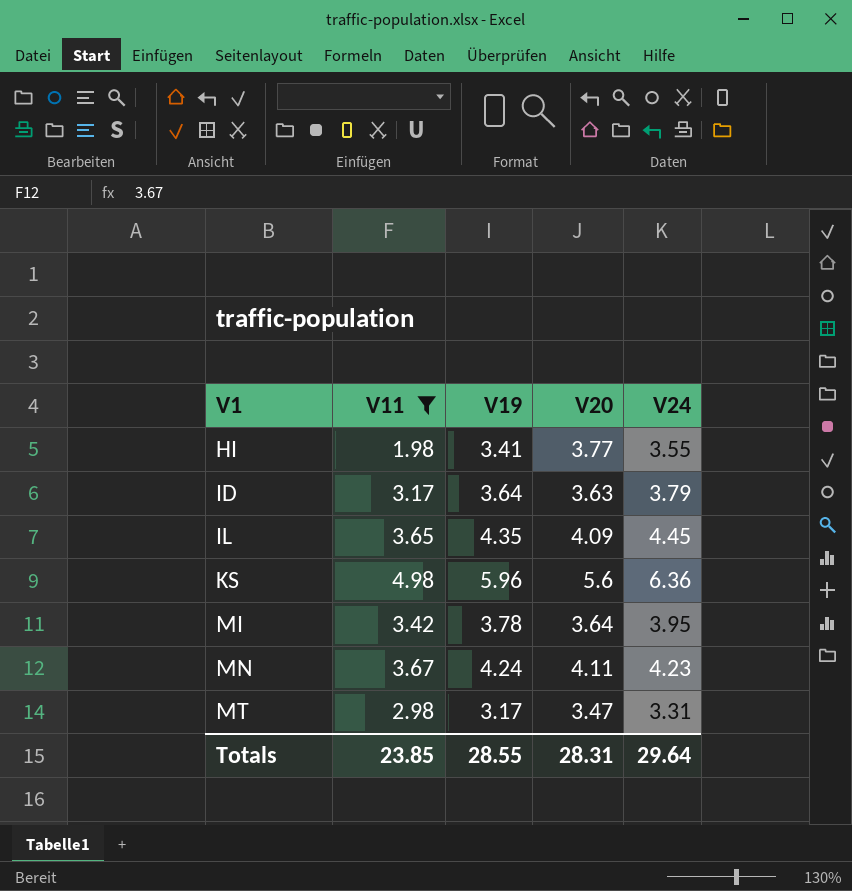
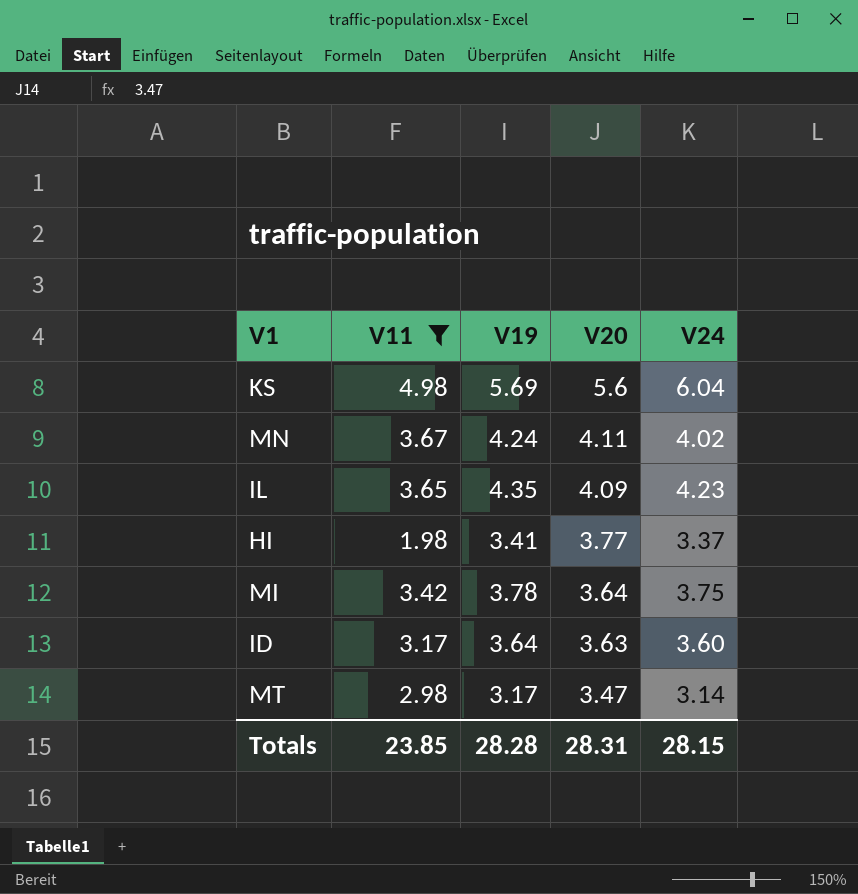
row order: V1 ascending -> V20 descending
KS | V19: 5.96 -> 5.69
KS | V24: 6.36 -> 6.04
MN | V24: 4.23 -> 4.02
IL | V24: 4.45 -> 4.23
HI | V24: 3.55 -> 3.37
MI | V24: 3.95 -> 3.75
ID | V24: 3.79 -> 3.60
MT | V24: 3.31 -> 3.14
Totals | V19: 28.55 -> 28.28
Totals | V24: 29.64 -> 28.15

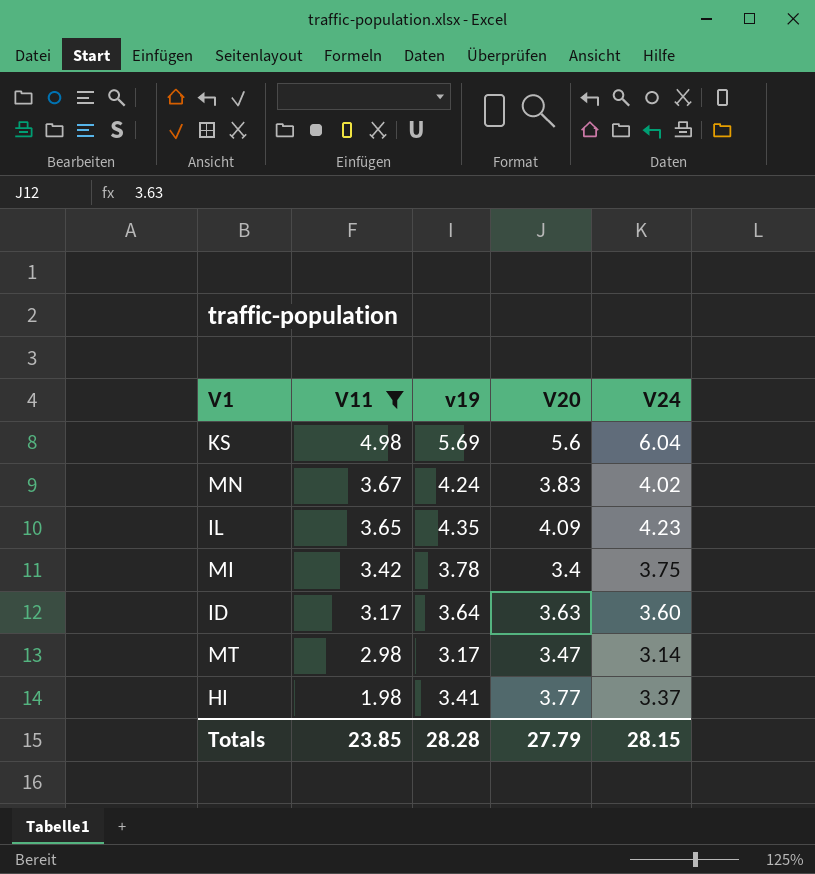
row order: V20 descending -> V11 descending
column name: V19 -> v19
MN | V20: 4.11 -> 3.83
MI | V20: 3.64 -> 3.4
Totals | V20: 28.31 -> 27.79

